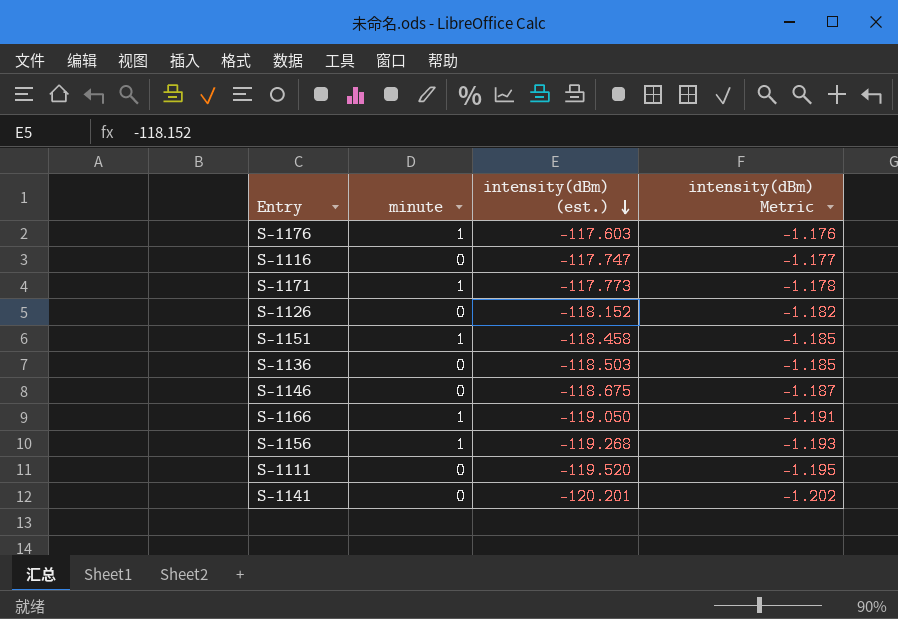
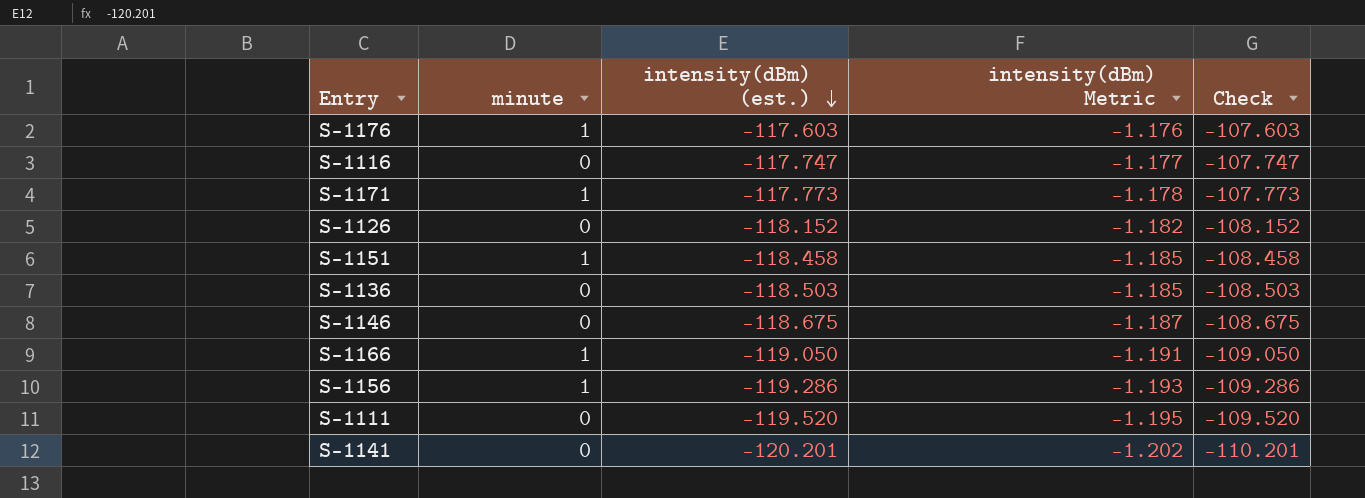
column Check | formula: none -> [intensity(dBm) (est.)] + 10
S-1156 | intensity(dBm) (est.): -119.268 -> -119.286

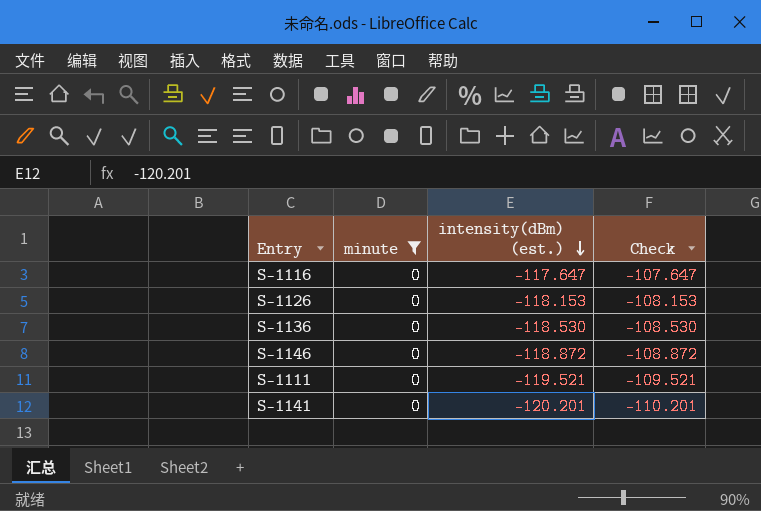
filter: none -> minute = 0
column intensity(dBm) Metric | formula: [intensity(dBm) (est.)] * 0.01 -> none
S-1116 | intensity(dBm) (est.): -117.747 -> -117.647
S-1116 | Check: -107.747 -> -107.647
S-1126 | intensity(dBm) (est.): -118.152 -> -118.153
S-1126 | Check: -108.152 -> -108.153
S-1136 | intensity(dBm) (est.): -118.503 -> -118.530
S-1136 | Check: -108.503 -> -108.530
S-1146 | intensity(dBm) (est.): -118.675 -> -118.872
S-1146 | Check: -108.675 -> -108.872
S-1111 | intensity(dBm) (est.): -119.520 -> -119.521
S-1111 | Check: -109.520 -> -109.521

